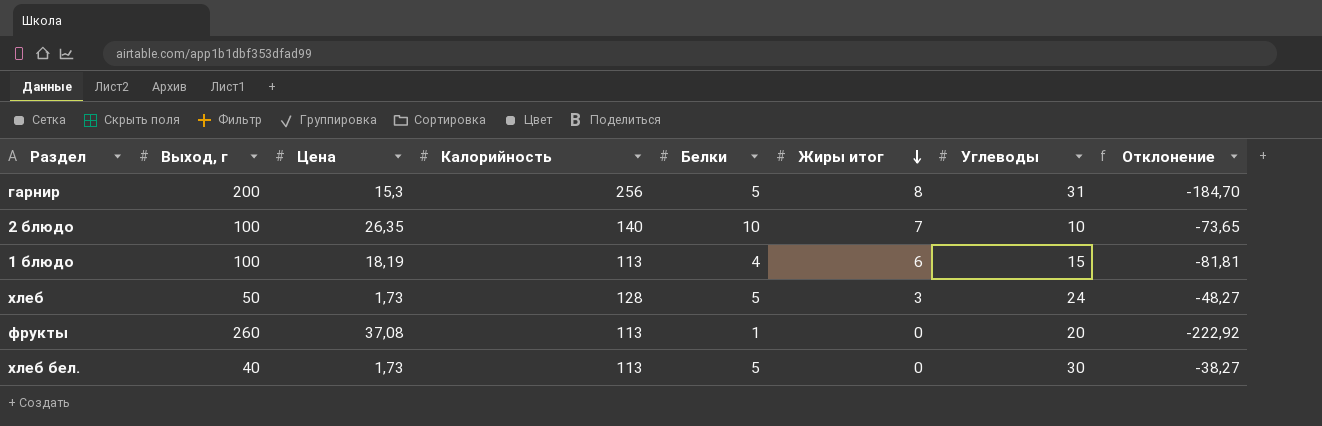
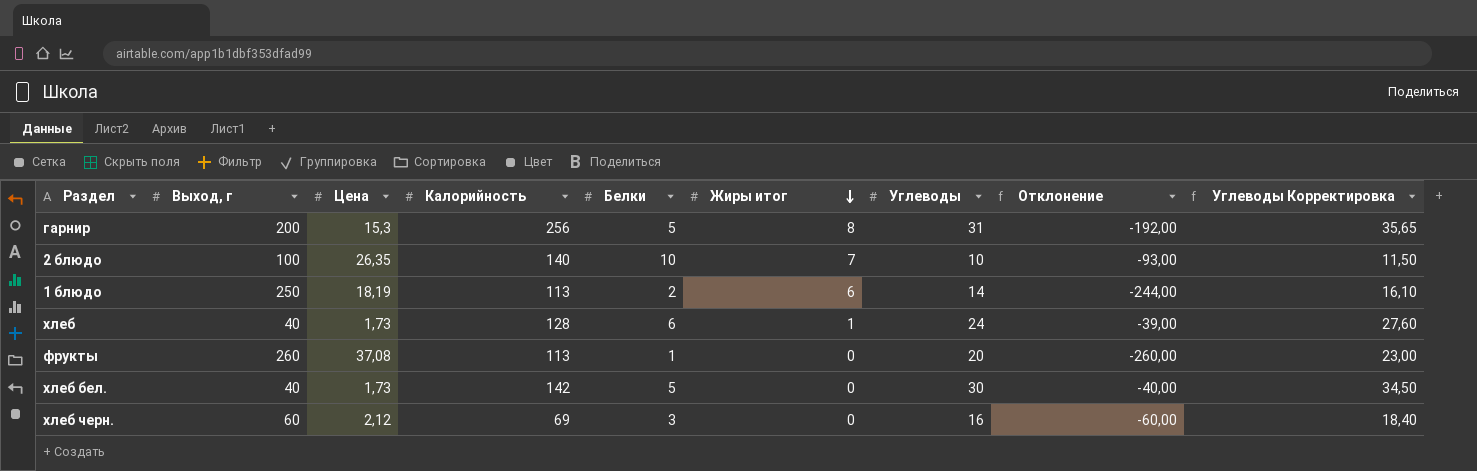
column Отклонение | formula: [Цена] - [Выход, г] -> [Жиры итог] - [Выход, г]
column Углеводы Корректировка | formula: none -> [Углеводы] * 1,15
1 блюдо | Выход, г: 100 -> 250
1 блюдо | Белки: 4 -> 2
1 блюдо | Углеводы: 15 -> 14
хлеб | Выход, г: 50 -> 40
хлеб | Белки: 5 -> 6
хлеб | Жиры итог: 3 -> 1
хлеб бел. | Калорийность: 113 -> 142
row хлеб черн.: none -> 60 | 2,12 | 69 | 3 | 0 | 16 | -60,00 | 18,40

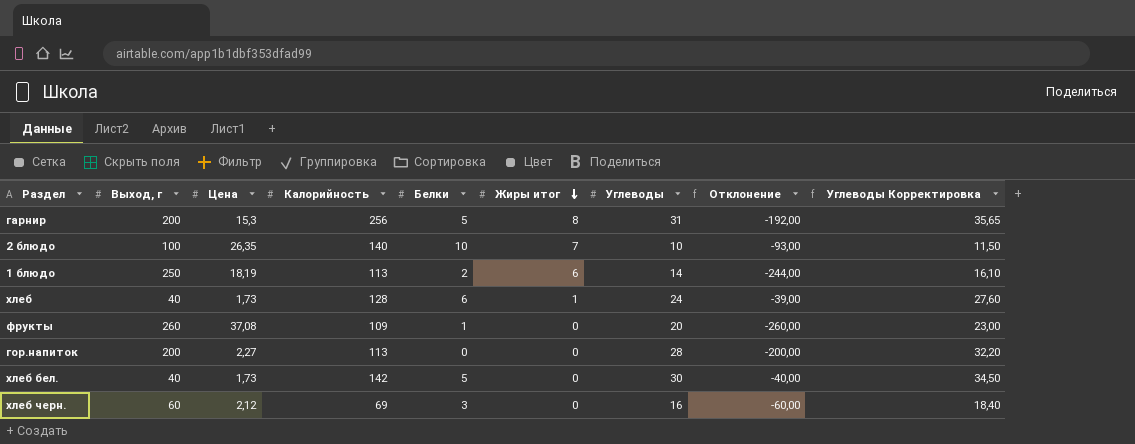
фрукты | Калорийность: 113 -> 109
row гор.напиток: none -> 200 | 2,27 | 113 | 0 | 0 | 28 | -200,00 | 32,20

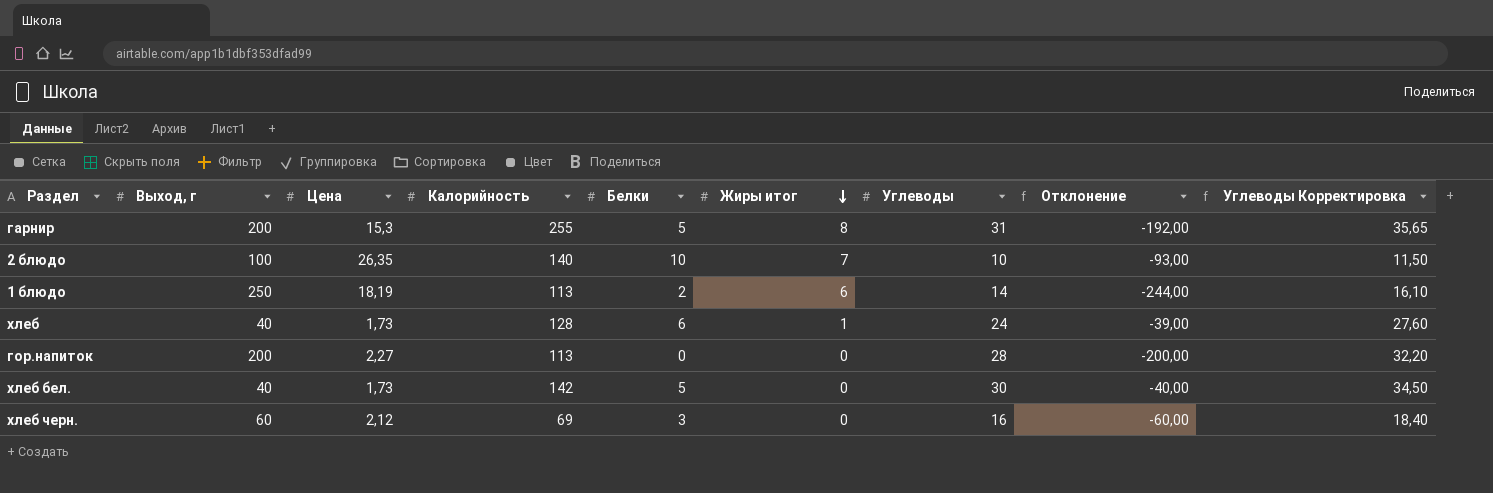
row фрукты: 260 | 37,08 | 109 | 1 | 0 | 20 | -260,00 | 23,00 -> none
гарнир | Калорийность: 256 -> 255

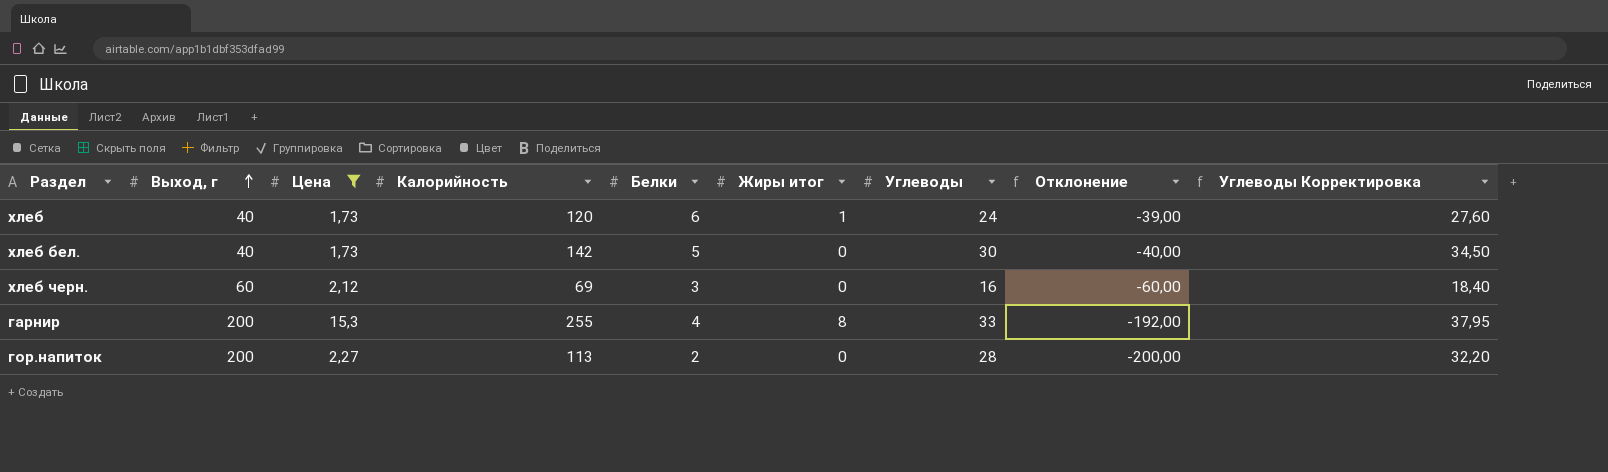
filter: none -> Цена <= 15,3
row order: Жиры итог descending -> Выход, г ascending
хлеб | Калорийность: 128 -> 120
гарнир | Белки: 5 -> 4
гарнир | Углеводы: 31 -> 33
гарнир | Углеводы Корректировка: 35,65 -> 37,95
гор.напиток | Белки: 0 -> 2

